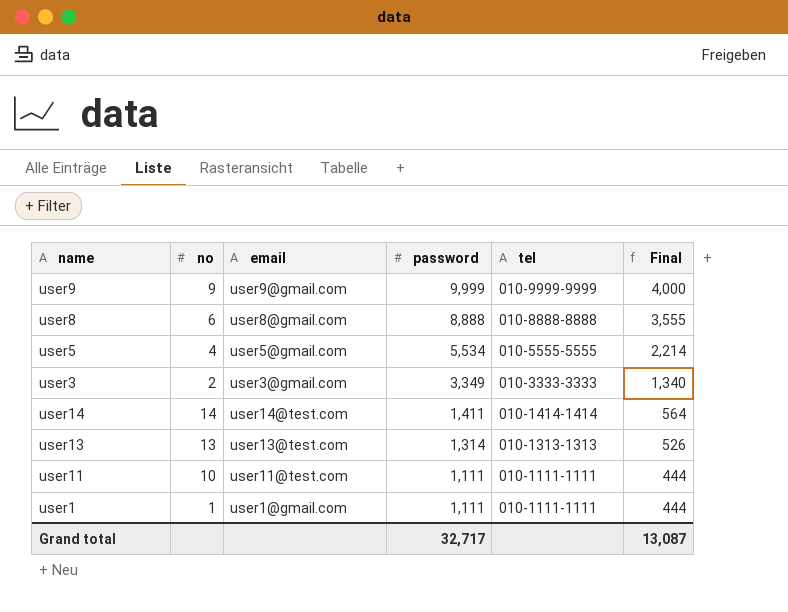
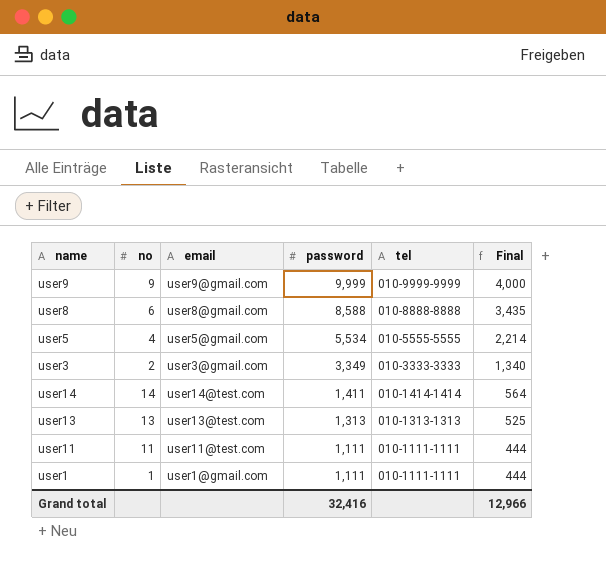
user8 | password: 8,888 -> 8,588
user8 | Final: 3,555 -> 3,435
user13 | password: 1,314 -> 1,313
user13 | Final: 526 -> 525
user11 | no: 10 -> 11
Grand total | password: 32,717 -> 32,416
Grand total | Final: 13,087 -> 12,966

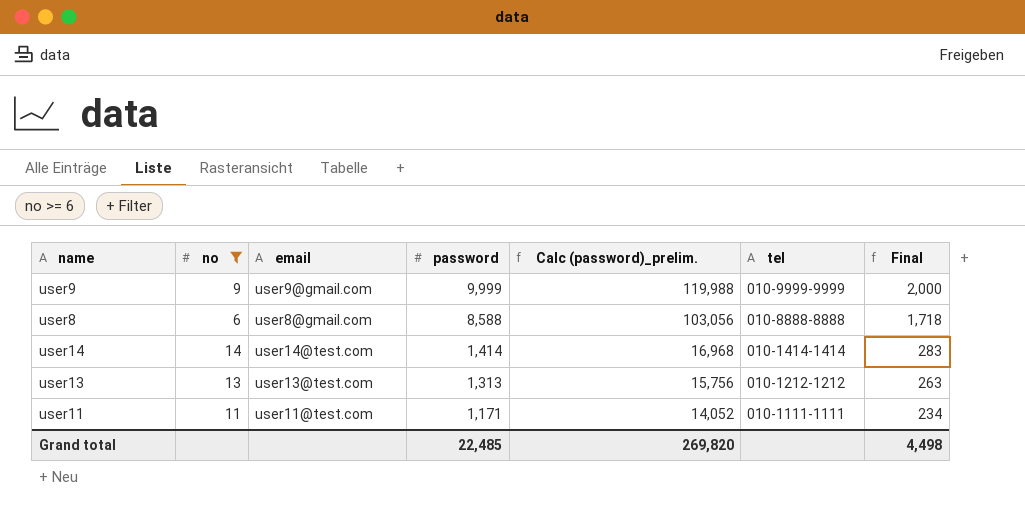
filter: none -> no >= 6
column Calc (password)_prelim. | formula: none -> [password] * 12
column Final | formula: [password] * 0.4 -> [password] * 0.2
user14 | password: 1,411 -> 1,414
user13 | tel: 010-1313-1313 -> 010-1212-1212
user11 | password: 1,111 -> 1,171
Grand total | password: 32,416 -> 22,485
Grand total | Final: 12,966 -> 4,498

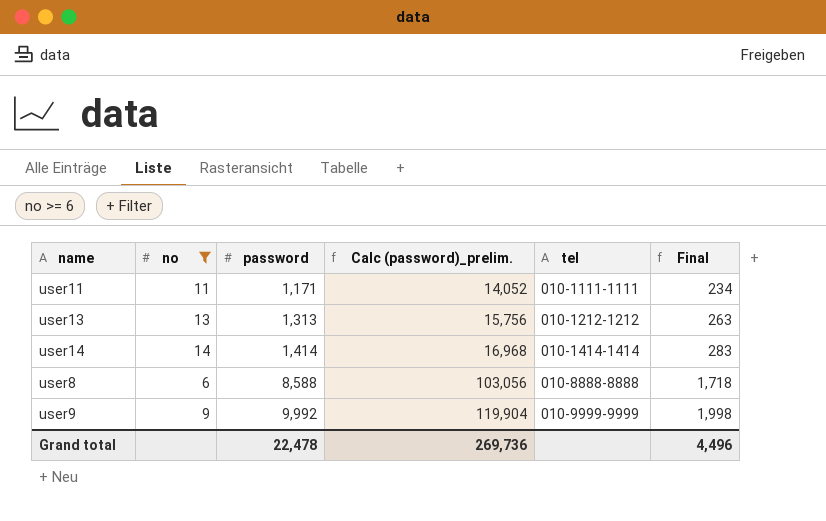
row order: password descending -> password ascending
column email | position: 3 -> none
user9 | password: 9,999 -> 9,992
user9 | Calc (password)_prelim.: 119,988 -> 119,904
user9 | Final: 2,000 -> 1,998
Grand total | password: 22,485 -> 22,478
Grand total | Calc (password)_prelim.: 269,820 -> 269,736
Grand total | Final: 4,498 -> 4,496

